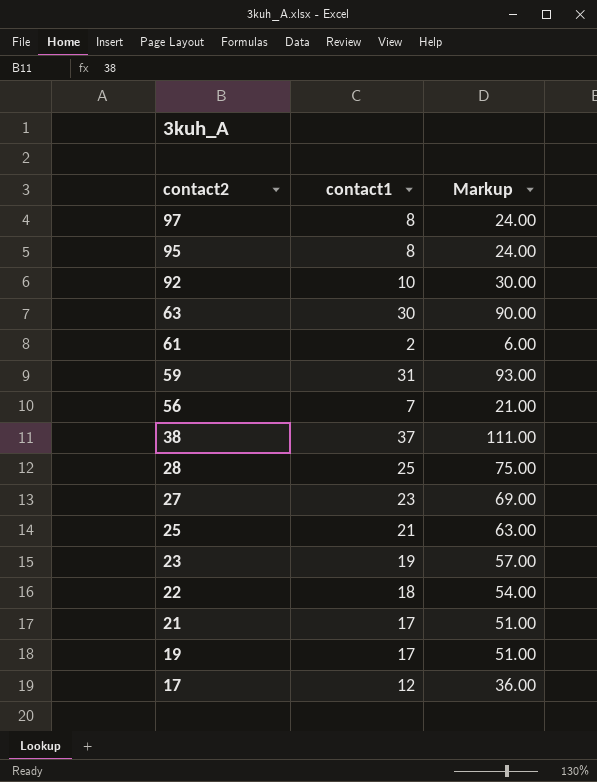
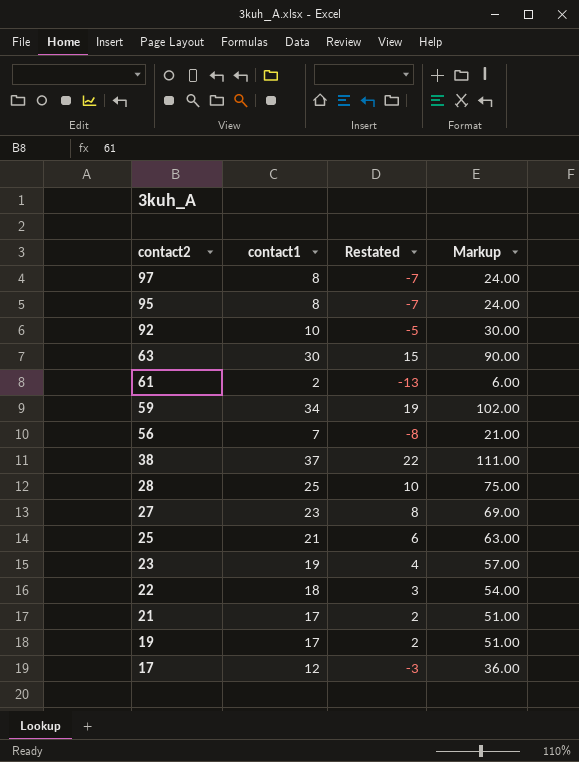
column Restated | formula: none -> [contact1] - 15
59 | contact1: 31 -> 34
59 | Markup: 93.00 -> 102.00

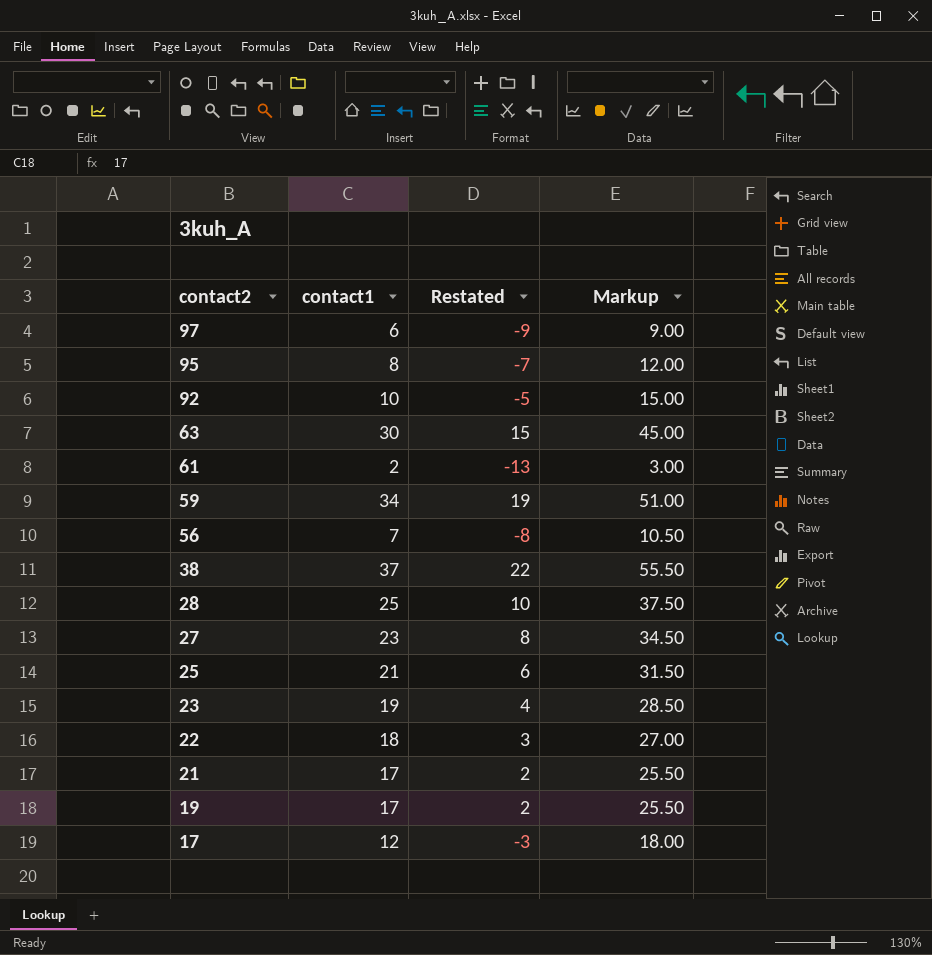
column Markup | formula: [contact1] * 3 -> [contact1] * 1.5
97 | contact1: 8 -> 6
97 | Restated: -7 -> -9

